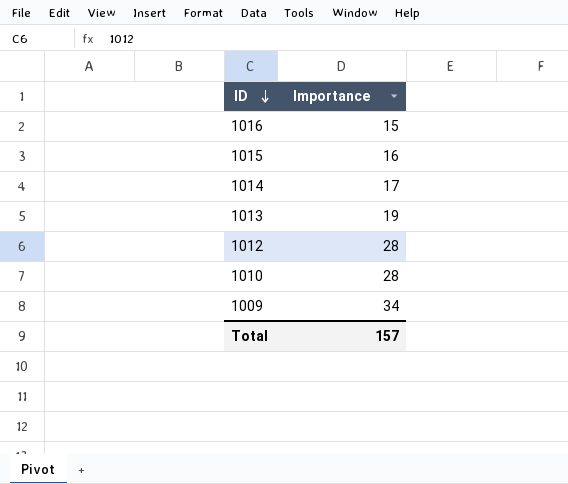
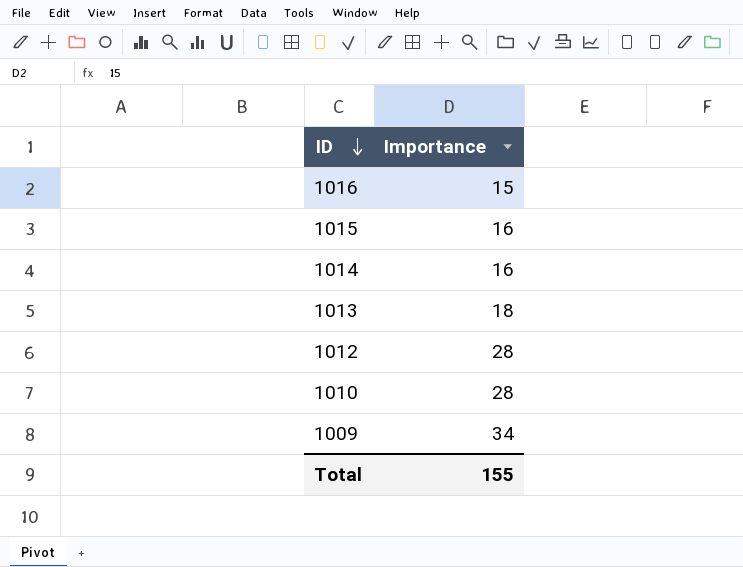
1014 | Importance: 17 -> 16
1013 | Importance: 19 -> 18
Total | Importance: 157 -> 155

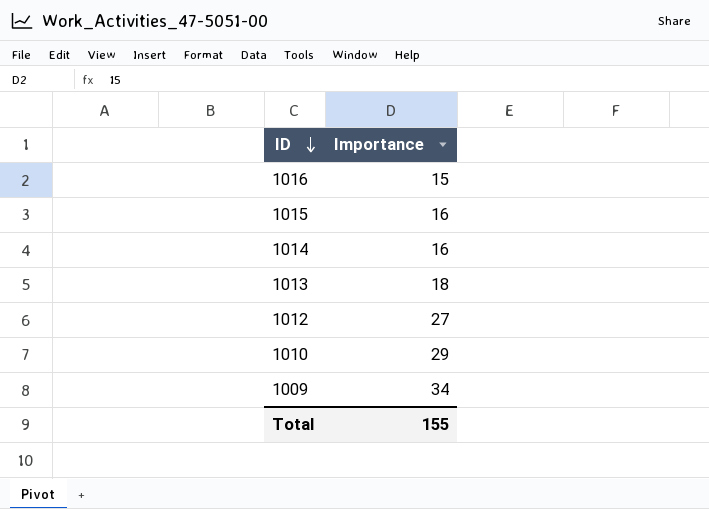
1012 | Importance: 28 -> 27
1010 | Importance: 28 -> 29

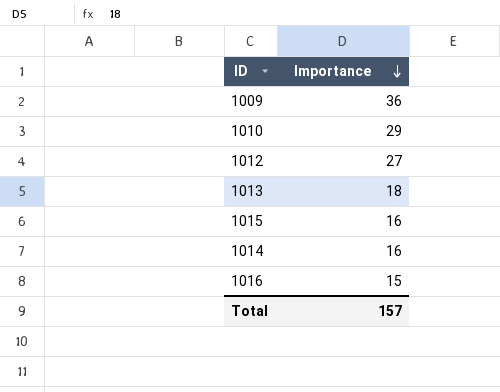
row order: ID descending -> Importance descending
1009 | Importance: 34 -> 36
Total | Importance: 155 -> 157

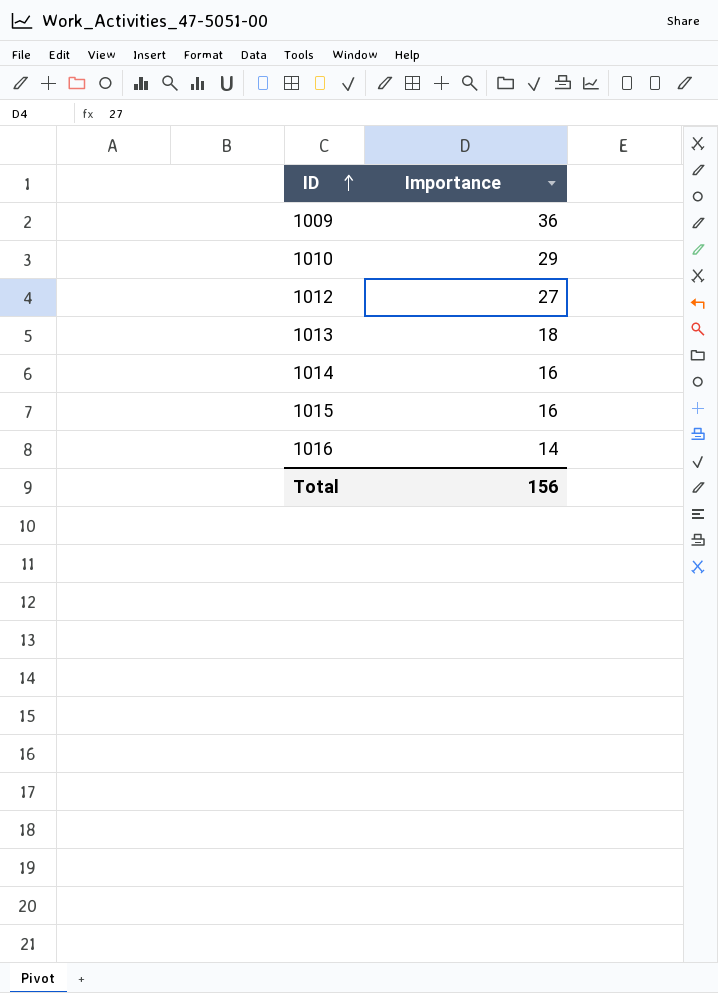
row order: Importance descending -> ID ascending
1016 | Importance: 15 -> 14
Total | Importance: 157 -> 156

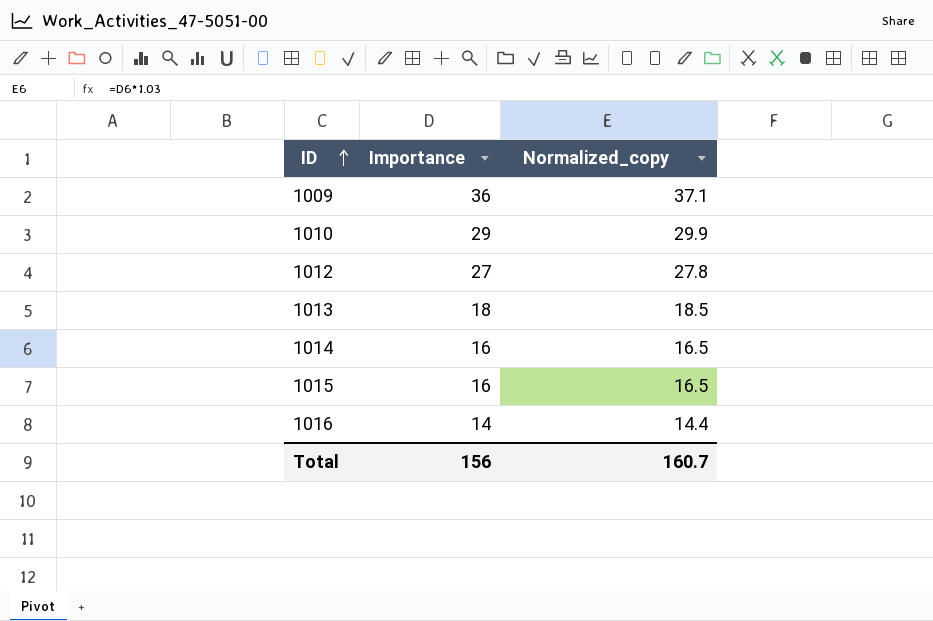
column Normalized_copy | formula: none -> [Importance] * 1.03

